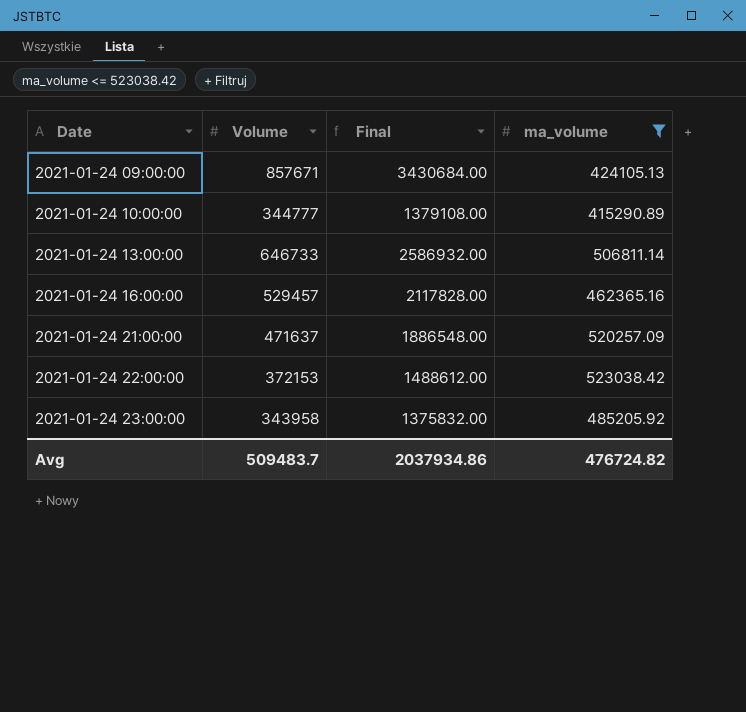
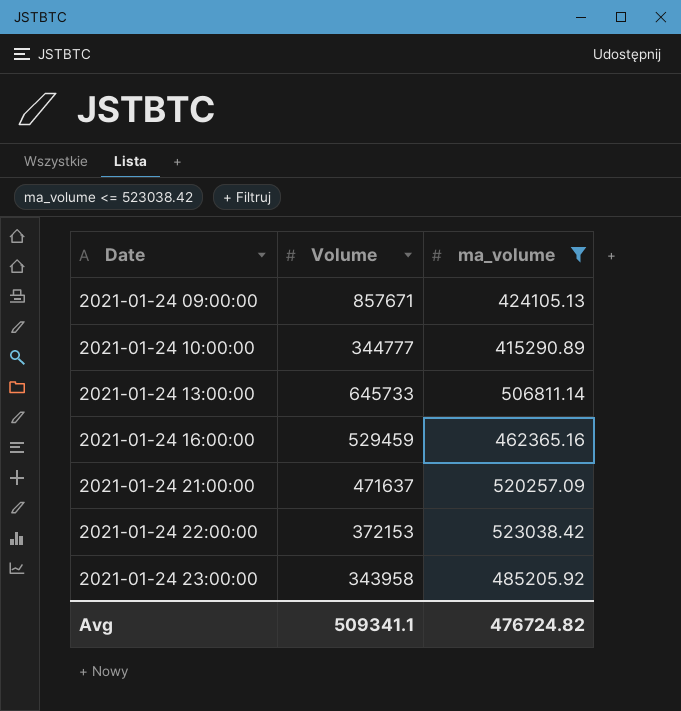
column Final | formula: [Volume] * 4 -> none
2021-01-24 13:00:00 | Volume: 646733 -> 645733
2021-01-24 16:00:00 | Volume: 529457 -> 529459
Avg | Volume: 509483.7 -> 509341.1

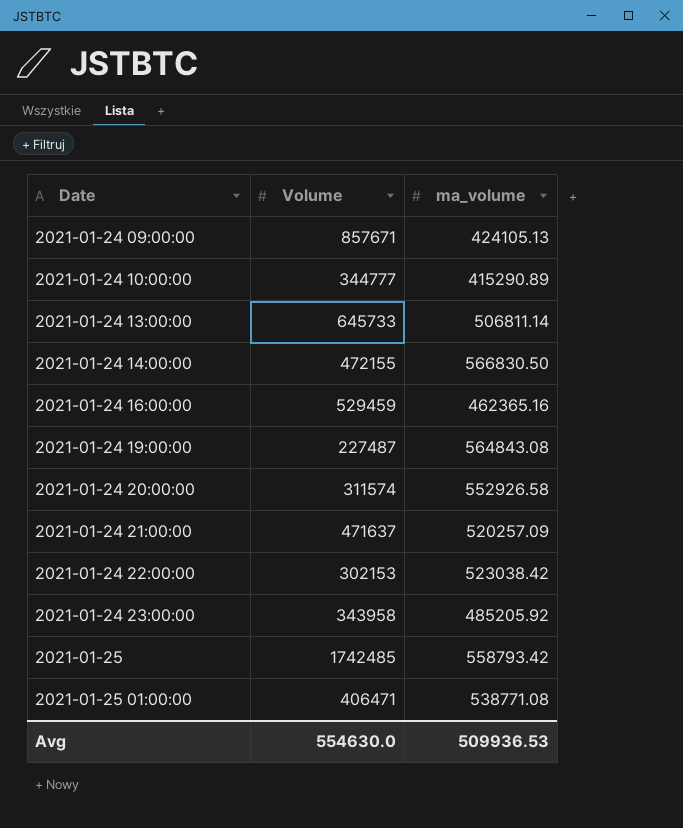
filter: ma_volume <= 523038.42 -> none
2021-01-24 22:00:00 | Volume: 372153 -> 302153
Avg | Volume: 509341.1 -> 554630.0
Avg | ma_volume: 476724.82 -> 509936.53

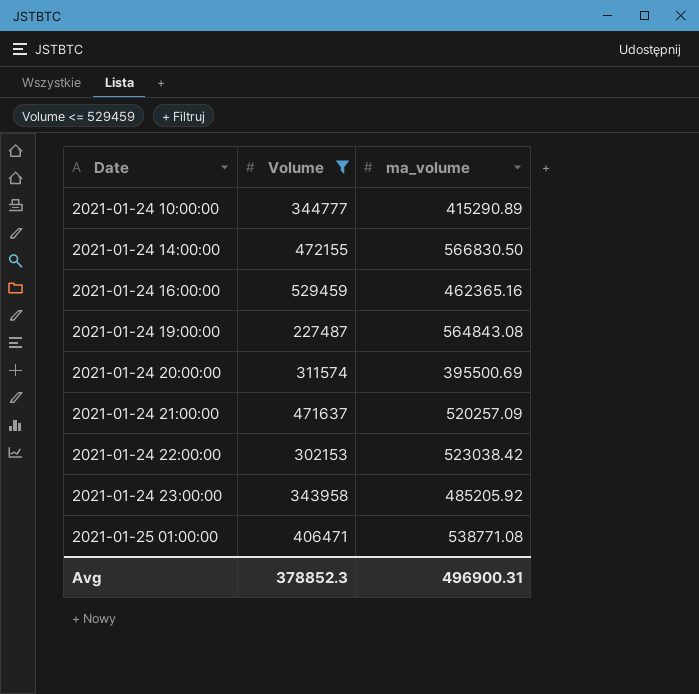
filter: none -> Volume <= 529459
2021-01-24 20:00:00 | ma_volume: 552926.58 -> 395500.69
Avg | Volume: 554630.0 -> 378852.3
Avg | ma_volume: 509936.53 -> 496900.31

